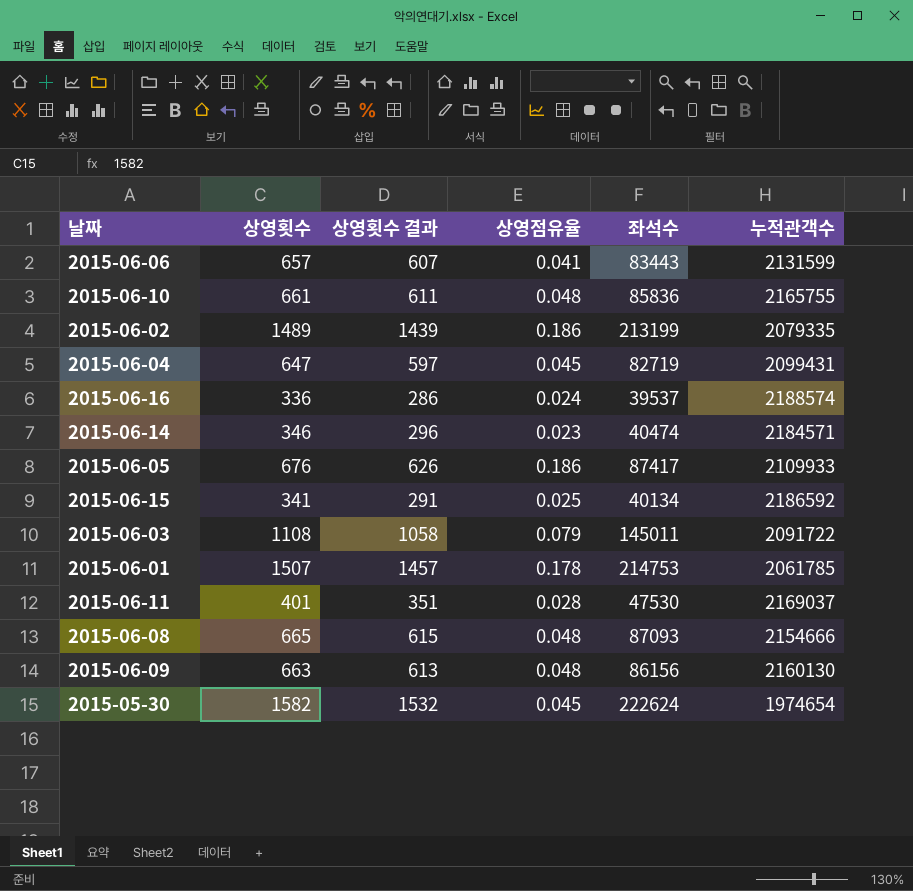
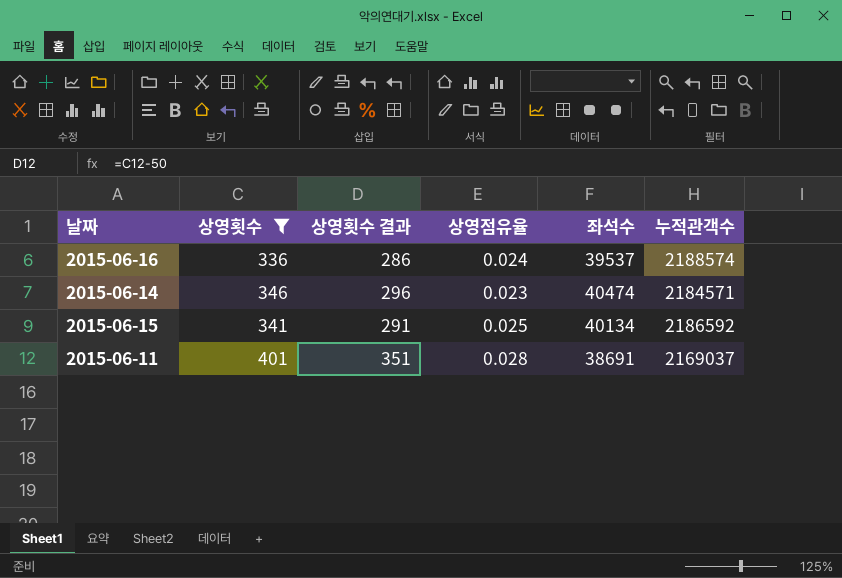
filter: none -> 상영횟수 <= 401
2015-06-11 | 좌석수: 47530 -> 38691

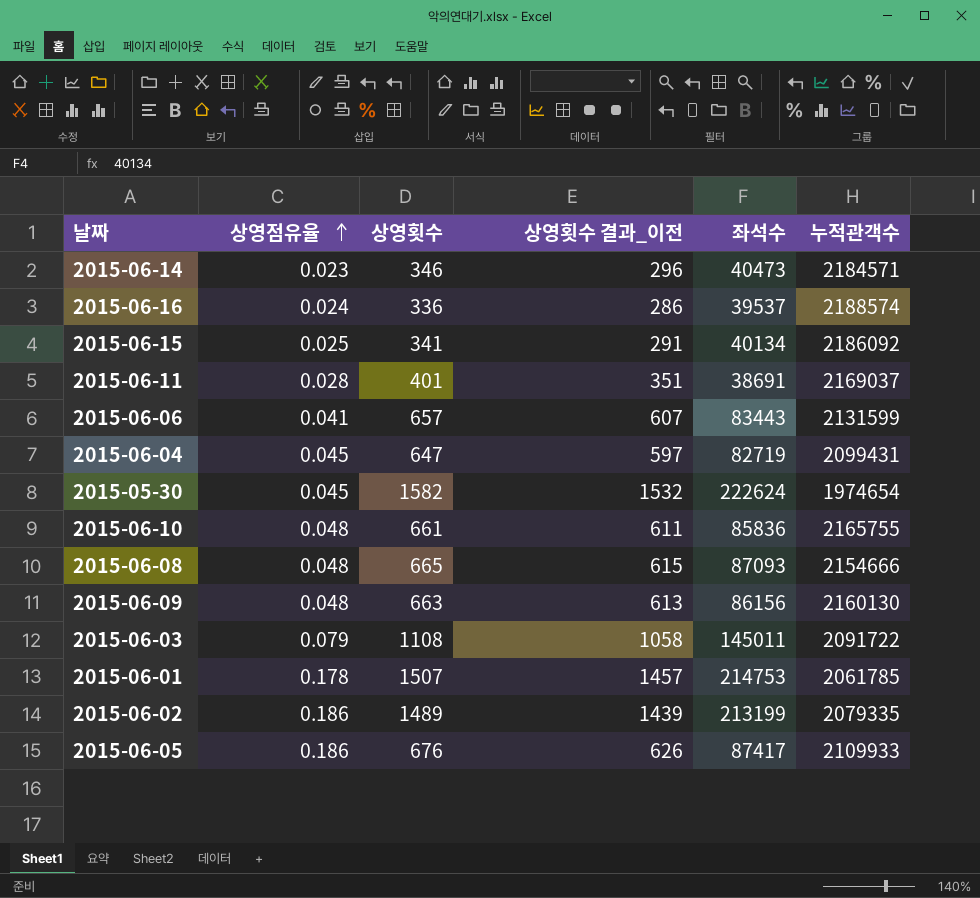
filter: 상영횟수 <= 401 -> none
row order: none -> 상영점유율 ascending
column 상영점유율 | position: 4 -> 2
column name: 상영횟수 결과 -> 상영횟수 결과_이전
2015-06-14 | 좌석수: 40474 -> 40473
2015-06-15 | 누적관객수: 2186592 -> 2186092

